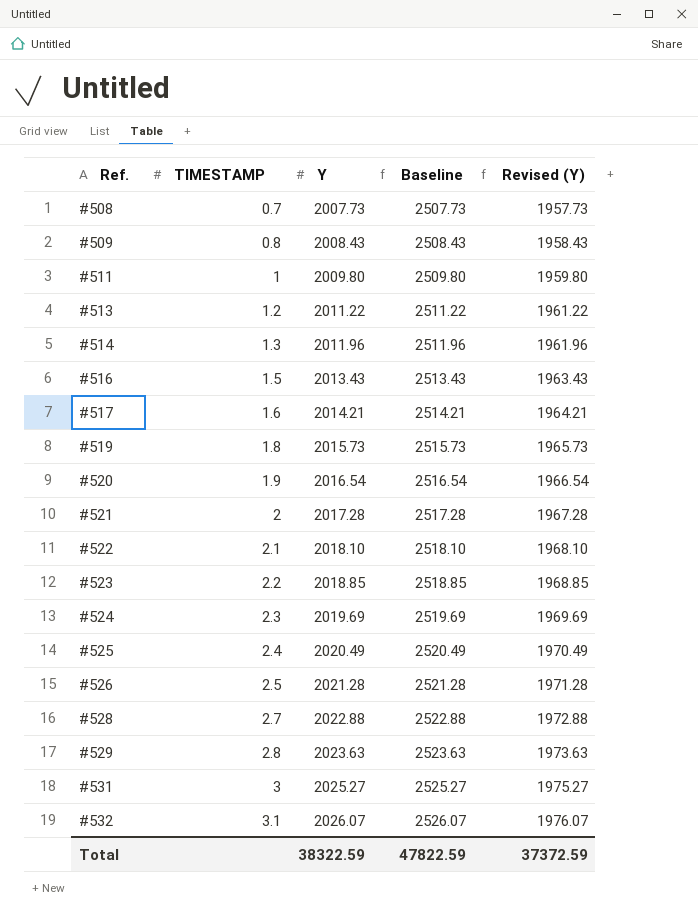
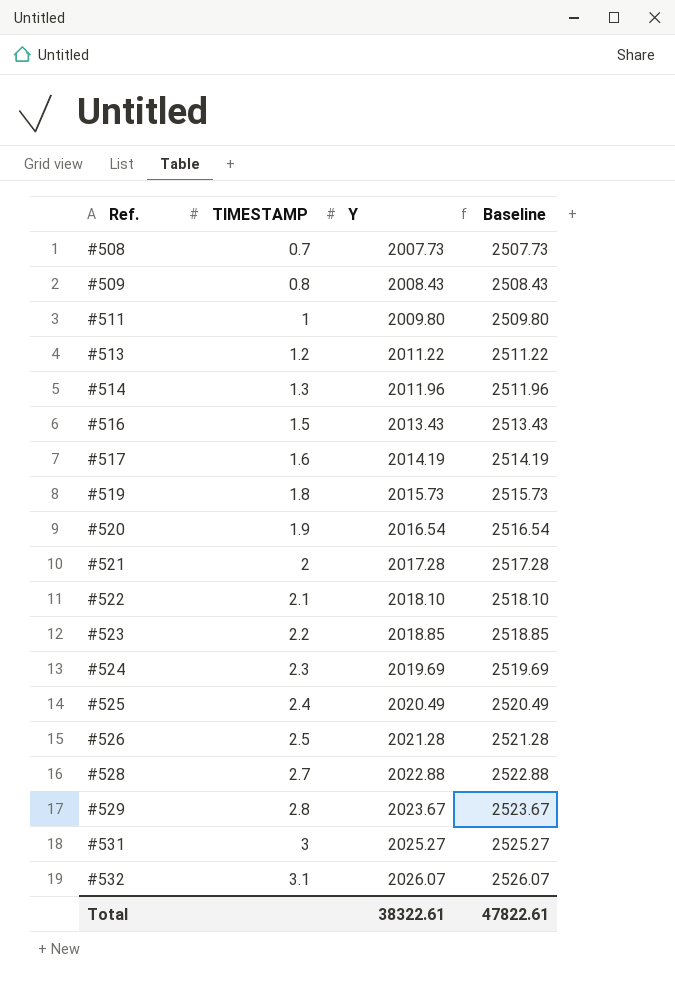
column Revised (Y) | formula: [Y] - 50 -> none
#517 | Y: 2014.21 -> 2014.19
#517 | Baseline: 2514.21 -> 2514.19
#529 | Y: 2023.63 -> 2023.67
#529 | Baseline: 2523.63 -> 2523.67
Total | Y: 38322.59 -> 38322.61
Total | Baseline: 47822.59 -> 47822.61

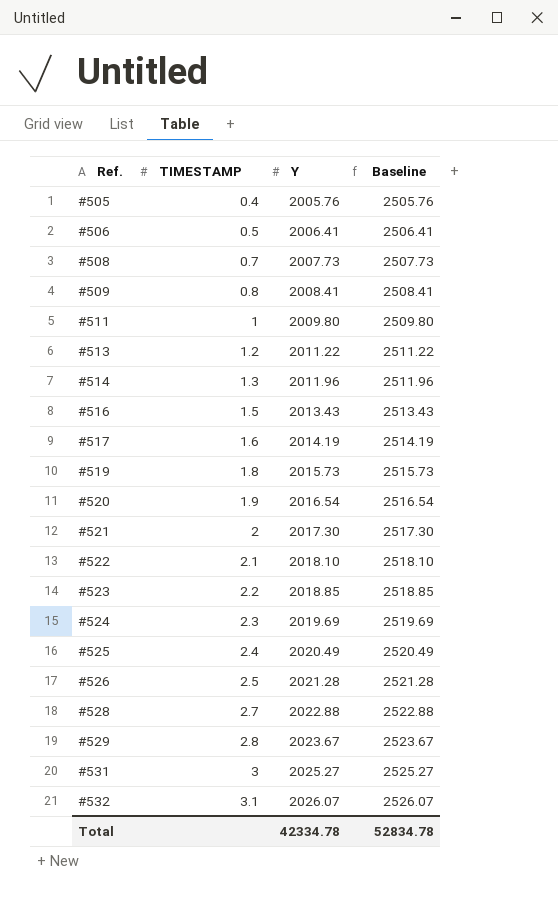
row #505: none -> 0.4 | 2005.76 | 2505.76
row #506: none -> 0.5 | 2006.41 | 2506.41
#509 | Y: 2008.43 -> 2008.41
#509 | Baseline: 2508.43 -> 2508.41
#521 | Y: 2017.28 -> 2017.30
#521 | Baseline: 2517.28 -> 2517.30
Total | Y: 38322.61 -> 42334.78
Total | Baseline: 47822.61 -> 52834.78

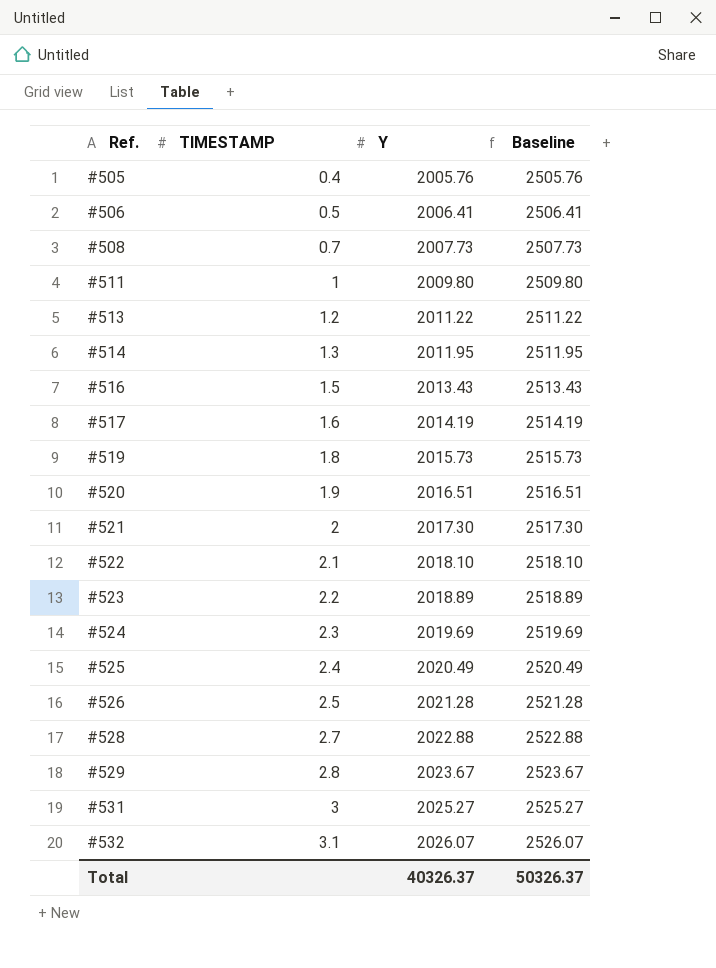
row #509: 0.8 | 2008.41 | 2508.41 -> none
#514 | Y: 2011.96 -> 2011.95
#514 | Baseline: 2511.96 -> 2511.95
#520 | Y: 2016.54 -> 2016.51
#520 | Baseline: 2516.54 -> 2516.51
#523 | Y: 2018.85 -> 2018.89
#523 | Baseline: 2518.85 -> 2518.89
Total | Y: 42334.78 -> 40326.37
Total | Baseline: 52834.78 -> 50326.37

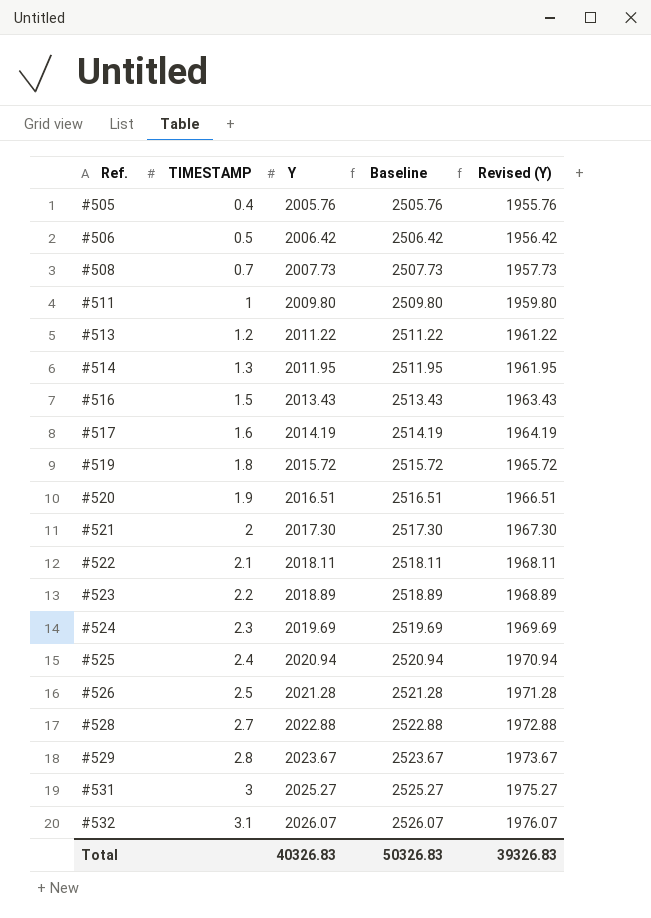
column Revised (Y) | formula: none -> [Y] - 50
#506 | Y: 2006.41 -> 2006.42
#506 | Baseline: 2506.41 -> 2506.42
#519 | Y: 2015.73 -> 2015.72
#519 | Baseline: 2515.73 -> 2515.72
#522 | Y: 2018.10 -> 2018.11
#522 | Baseline: 2518.10 -> 2518.11
#525 | Y: 2020.49 -> 2020.94
#525 | Baseline: 2520.49 -> 2520.94
Total | Y: 40326.37 -> 40326.83
Total | Baseline: 50326.37 -> 50326.83

